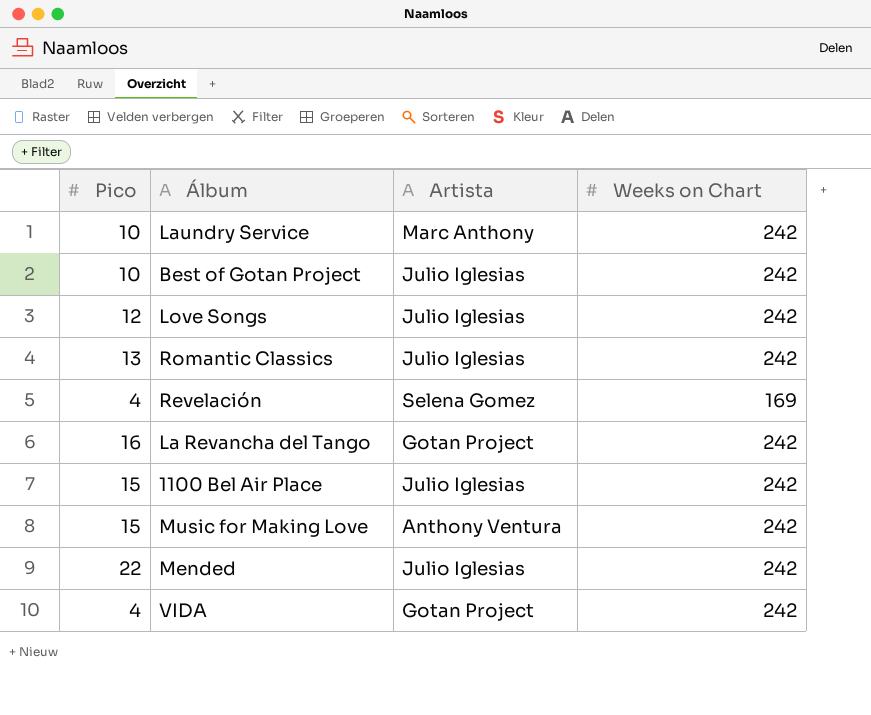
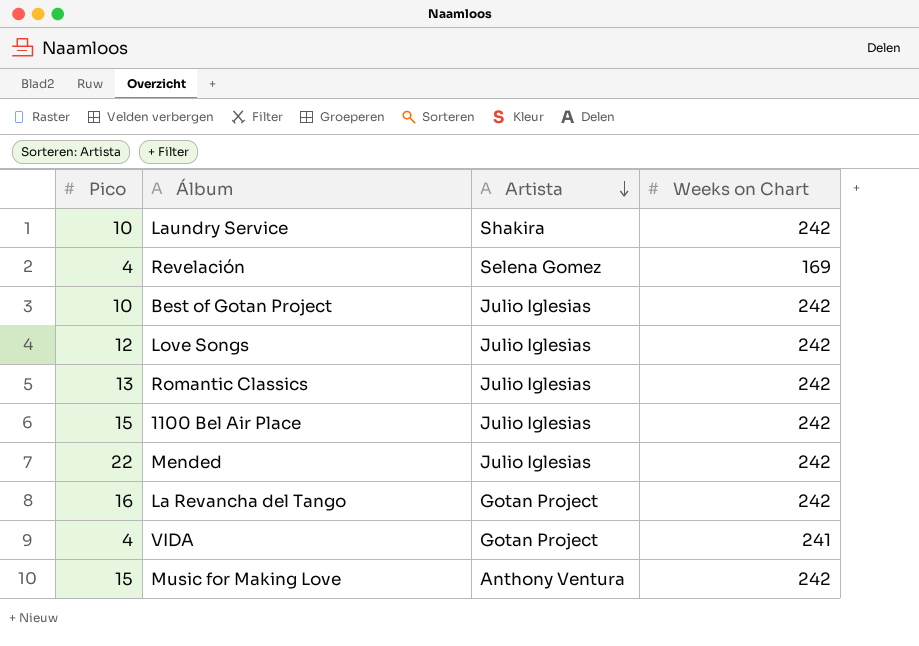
row order: none -> Artista descending
Laundry Service | Artista: Marc Anthony -> Shakira
VIDA | Weeks on Chart: 242 -> 241

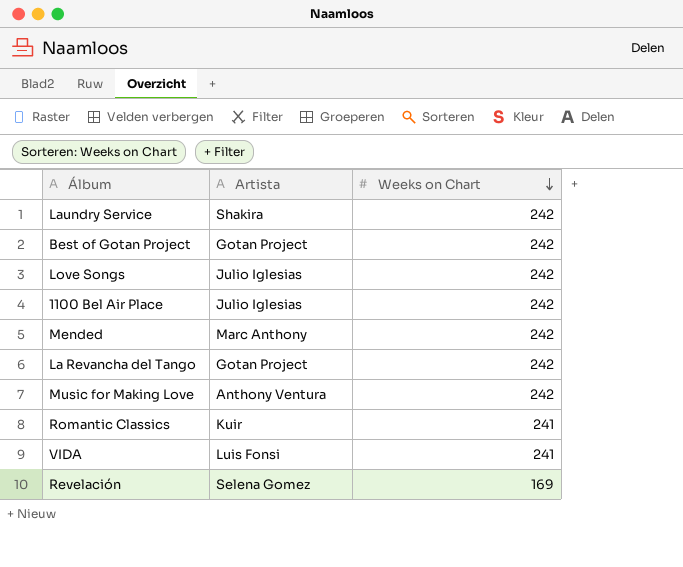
row order: Artista descending -> Weeks on Chart descending
column Pico | position: 1 -> none
Best of Gotan Project | Artista: Julio Iglesias -> Gotan Project
Mended | Artista: Julio Iglesias -> Marc Anthony
Romantic Classics | Artista: Julio Iglesias -> Kuir
Romantic Classics | Weeks on Chart: 242 -> 241
VIDA | Artista: Gotan Project -> Luis Fonsi

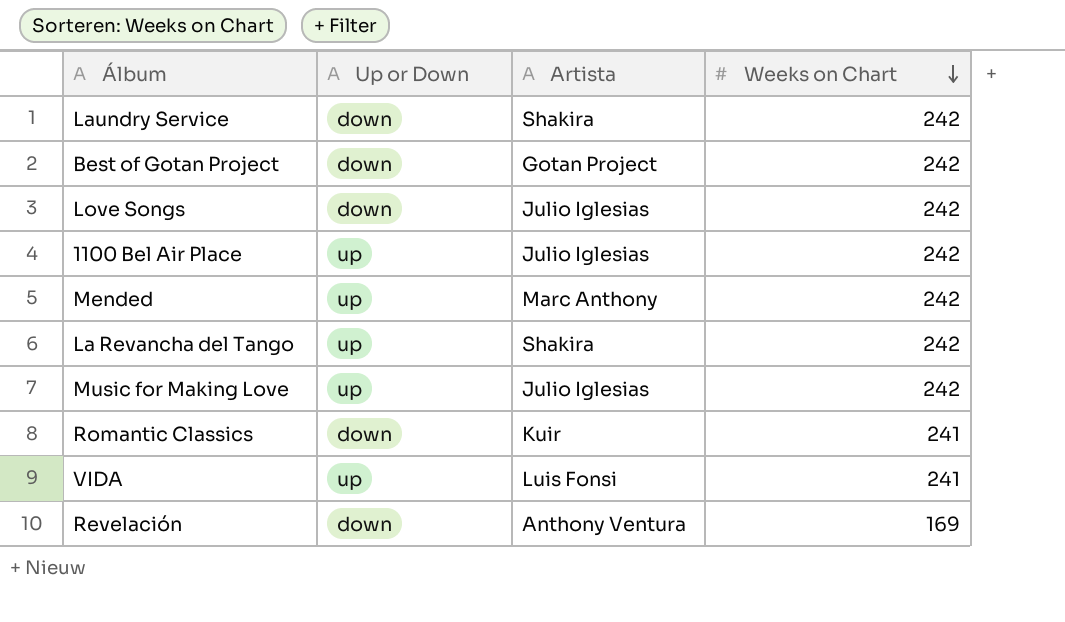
column Up or Down | position: none -> 2
La Revancha del Tango | Artista: Gotan Project -> Shakira
Music for Making Love | Artista: Anthony Ventura -> Julio Iglesias
Revelación | Artista: Selena Gomez -> Anthony Ventura

